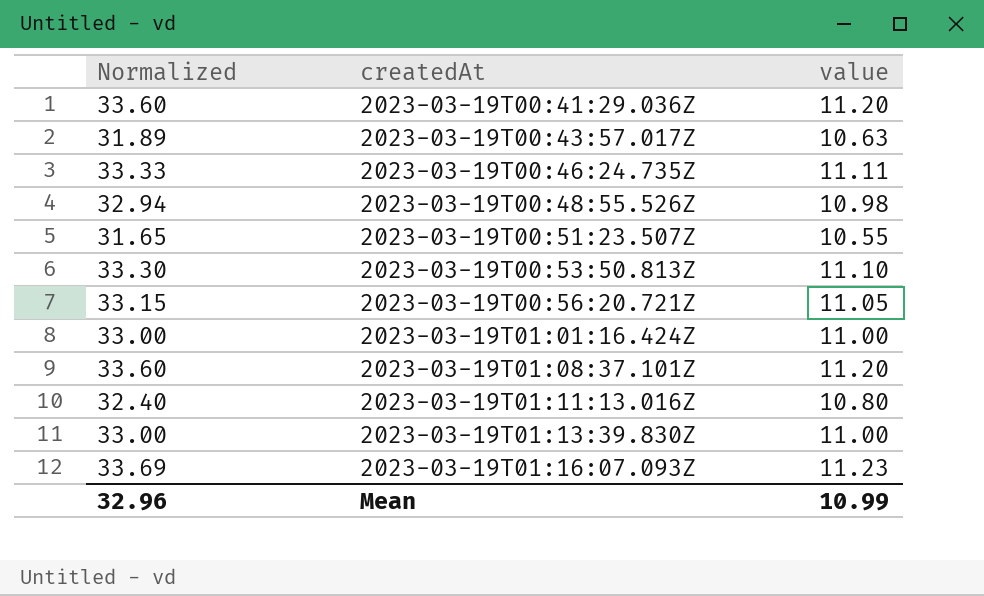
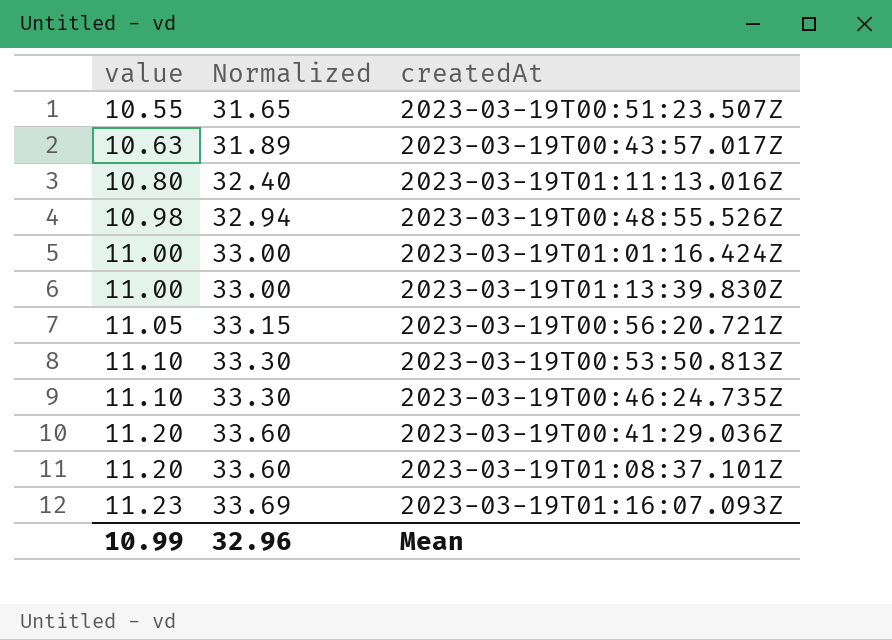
row order: createdAt ascending -> value ascending
column value | position: 3 -> 1
2023-03-19T00:46:24.735Z | value: 11.11 -> 11.10
2023-03-19T00:46:24.735Z | Normalized: 33.33 -> 33.30

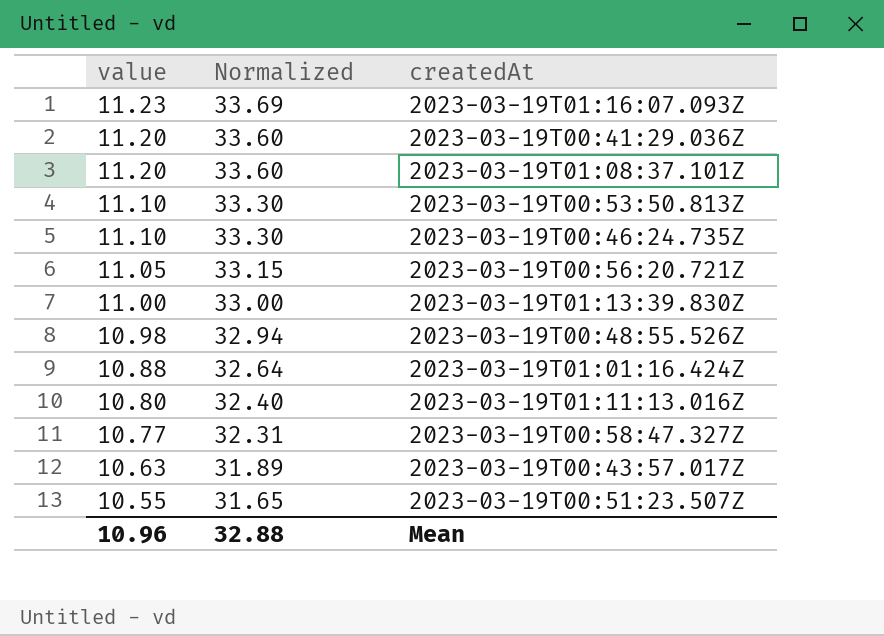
row order: value ascending -> value descending
2023-03-19T01:01:16.424Z | value: 11.00 -> 10.88
2023-03-19T01:01:16.424Z | Normalized: 33.00 -> 32.64
row 2023-03-19T00:58:47.327Z: none -> 10.77 | 32.31
Mean | value: 10.99 -> 10.96
Mean | Normalized: 32.96 -> 32.88

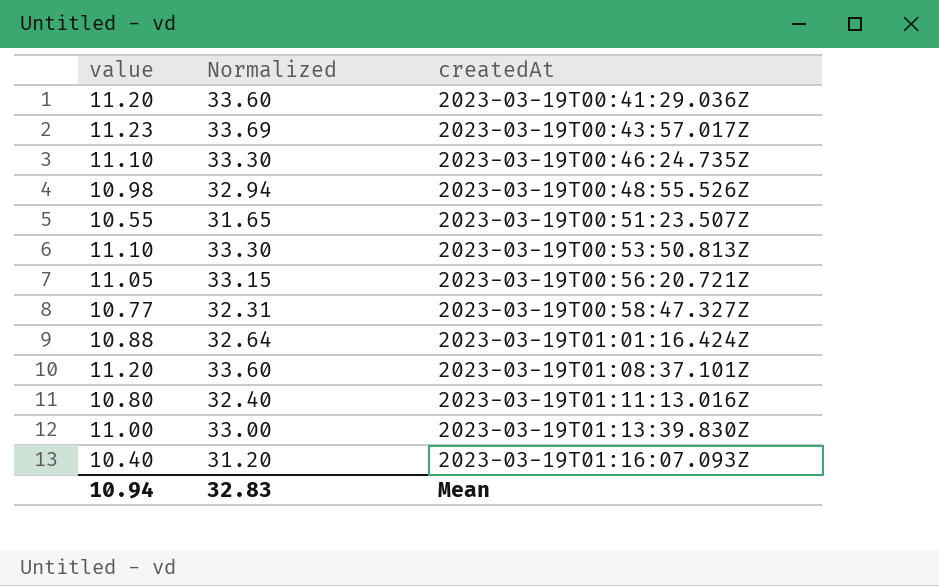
row order: value descending -> createdAt ascending
2023-03-19T00:43:57.017Z | value: 10.63 -> 11.23
2023-03-19T00:43:57.017Z | Normalized: 31.89 -> 33.69
2023-03-19T01:16:07.093Z | value: 11.23 -> 10.40
2023-03-19T01:16:07.093Z | Normalized: 33.69 -> 31.20
Mean | value: 10.96 -> 10.94
Mean | Normalized: 32.88 -> 32.83

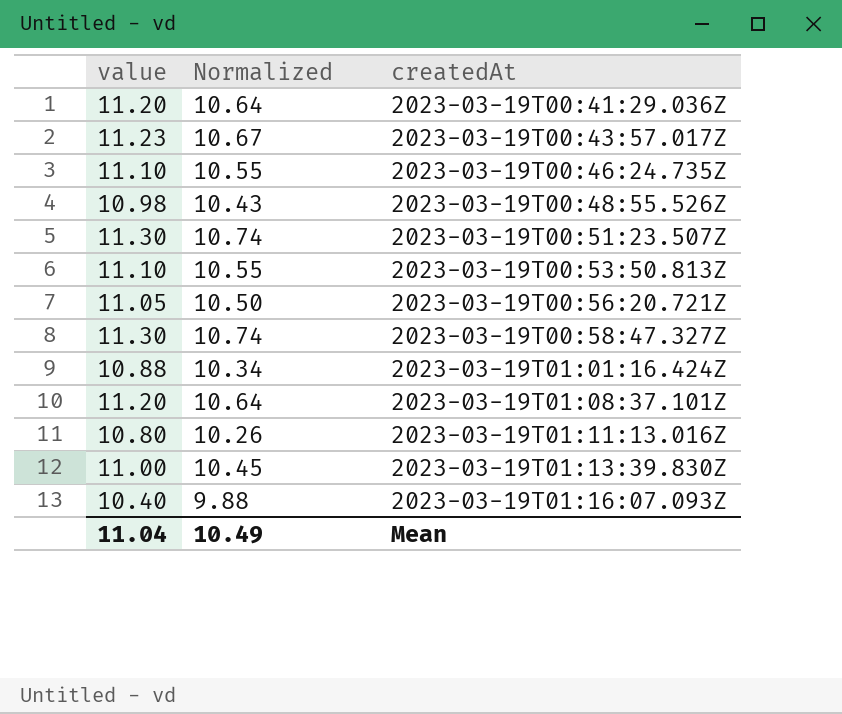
column Normalized | formula: [value] * 3 -> [value] * 0.95
2023-03-19T00:51:23.507Z | value: 10.55 -> 11.30
2023-03-19T00:58:47.327Z | value: 10.77 -> 11.30
Mean | value: 10.94 -> 11.04
Mean | Normalized: 32.83 -> 10.49

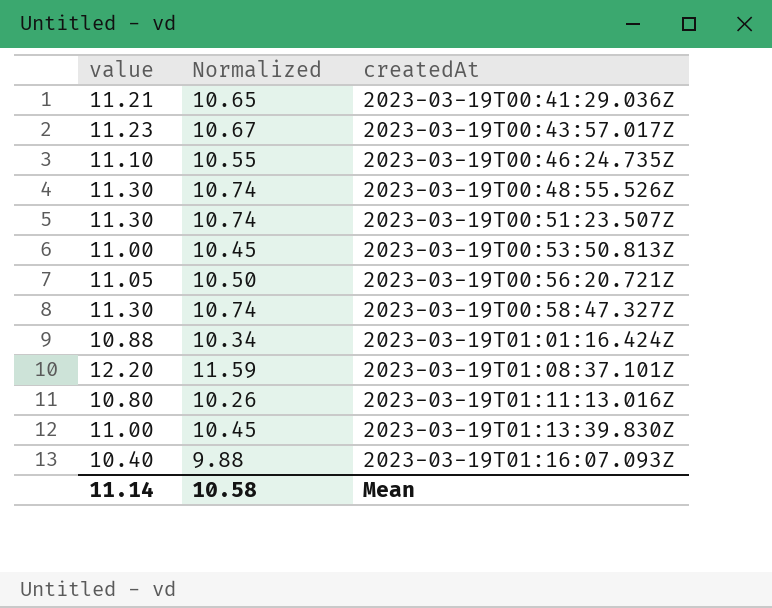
2023-03-19T00:41:29.036Z | value: 11.20 -> 11.21
2023-03-19T00:41:29.036Z | Normalized: 10.64 -> 10.65
2023-03-19T00:48:55.526Z | value: 10.98 -> 11.30
2023-03-19T00:48:55.526Z | Normalized: 10.43 -> 10.74
2023-03-19T00:53:50.813Z | value: 11.10 -> 11.00
2023-03-19T00:53:50.813Z | Normalized: 10.55 -> 10.45
2023-03-19T01:08:37.101Z | value: 11.20 -> 12.20
2023-03-19T01:08:37.101Z | Normalized: 10.64 -> 11.59
Mean | value: 11.04 -> 11.14
Mean | Normalized: 10.49 -> 10.58

